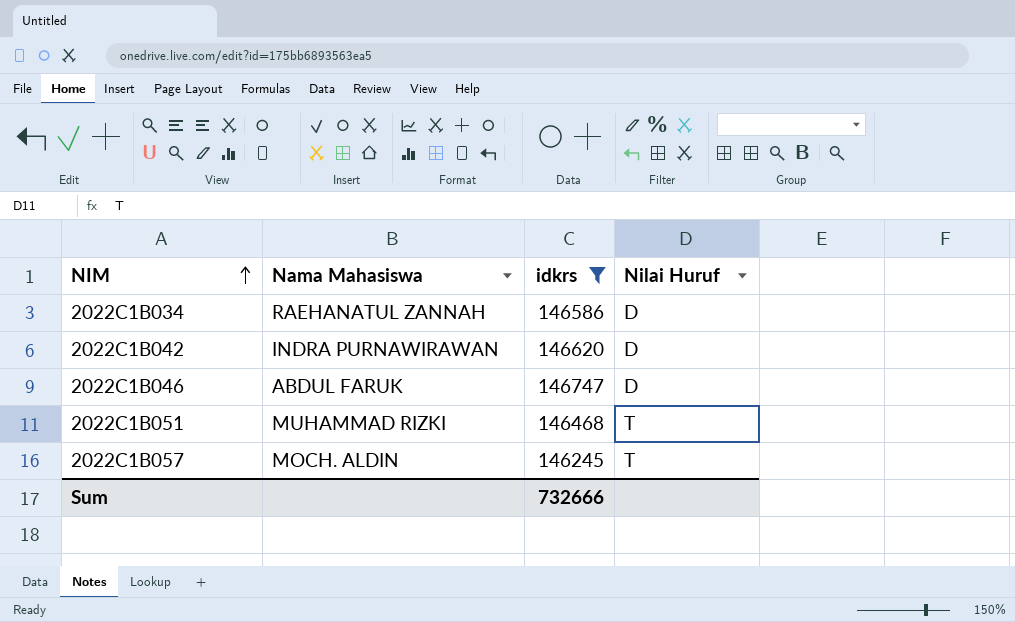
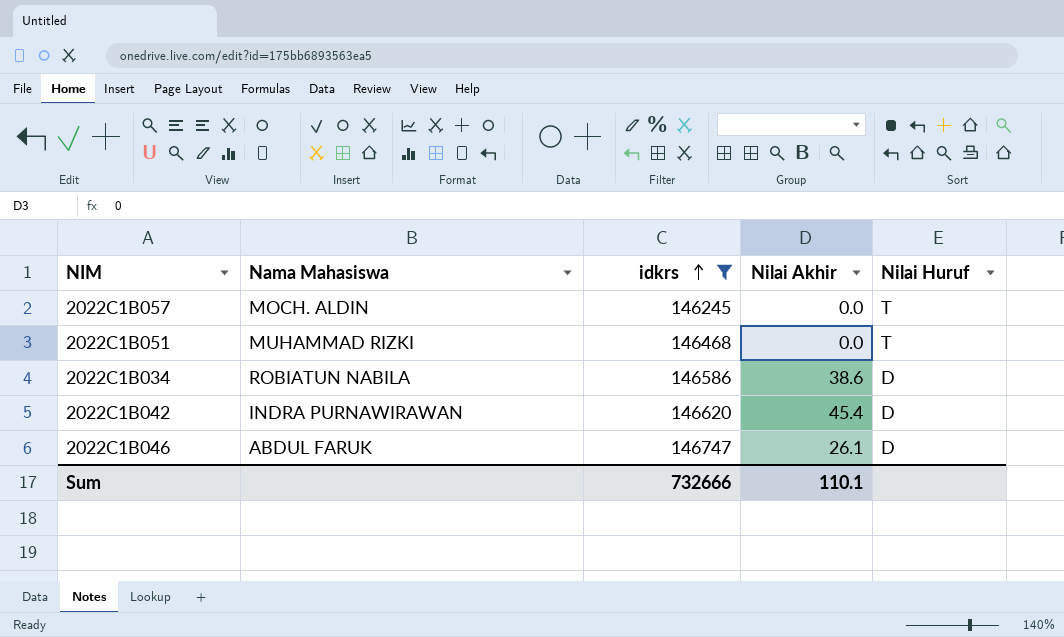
row order: NIM ascending -> idkrs ascending
column Nilai Akhir | position: none -> 4
2022C1B034 | Nama Mahasiswa: RAEHANATUL ZANNAH -> ROBIATUN NABILA

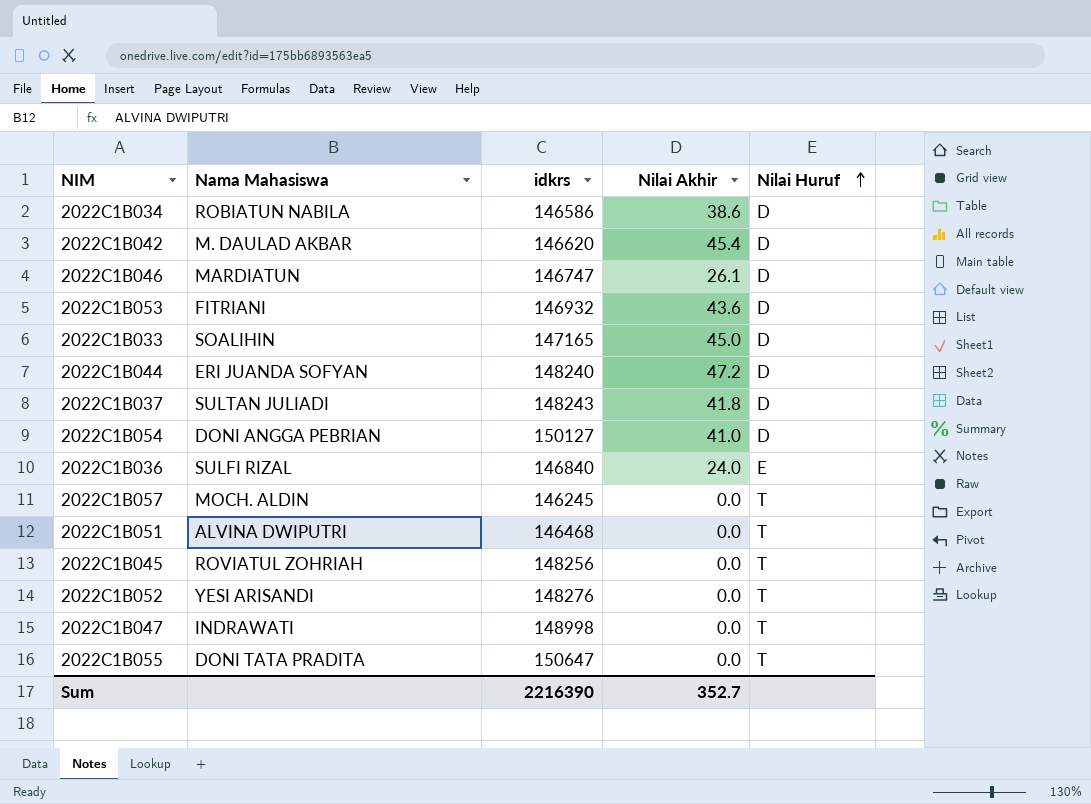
filter: idkrs <= 146747 -> none
row order: idkrs ascending -> Nilai Huruf ascending
2022C1B042 | Nama Mahasiswa: INDRA PURNAWIRAWAN -> M. DAULAD AKBAR
2022C1B046 | Nama Mahasiswa: ABDUL FARUK -> MARDIATUN
2022C1B051 | Nama Mahasiswa: MUHAMMAD RIZKI -> ALVINA DWIPUTRI
Sum | idkrs: 732666 -> 2216390
Sum | Nilai Akhir: 110.1 -> 352.7

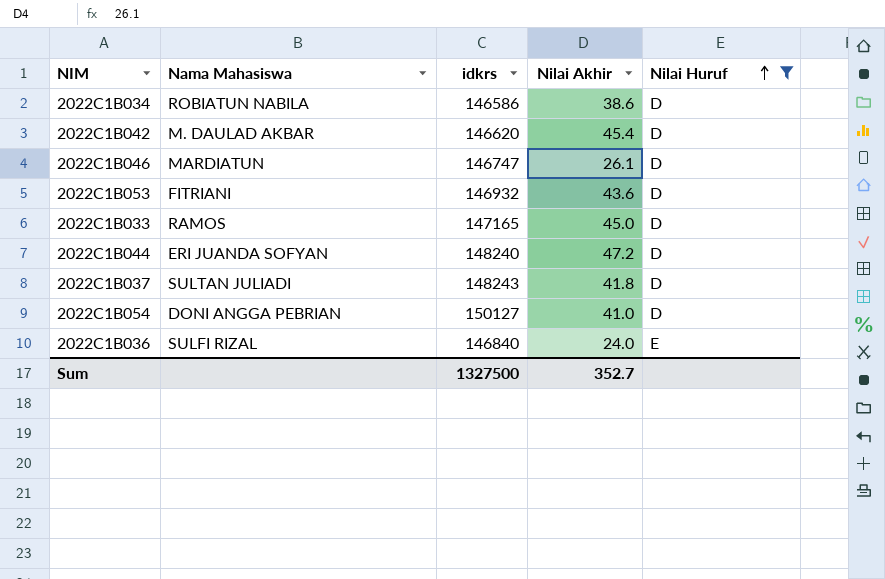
filter: none -> Nilai Huruf != T
2022C1B033 | Nama Mahasiswa: SOALIHIN -> RAMOS
Sum | idkrs: 2216390 -> 1327500

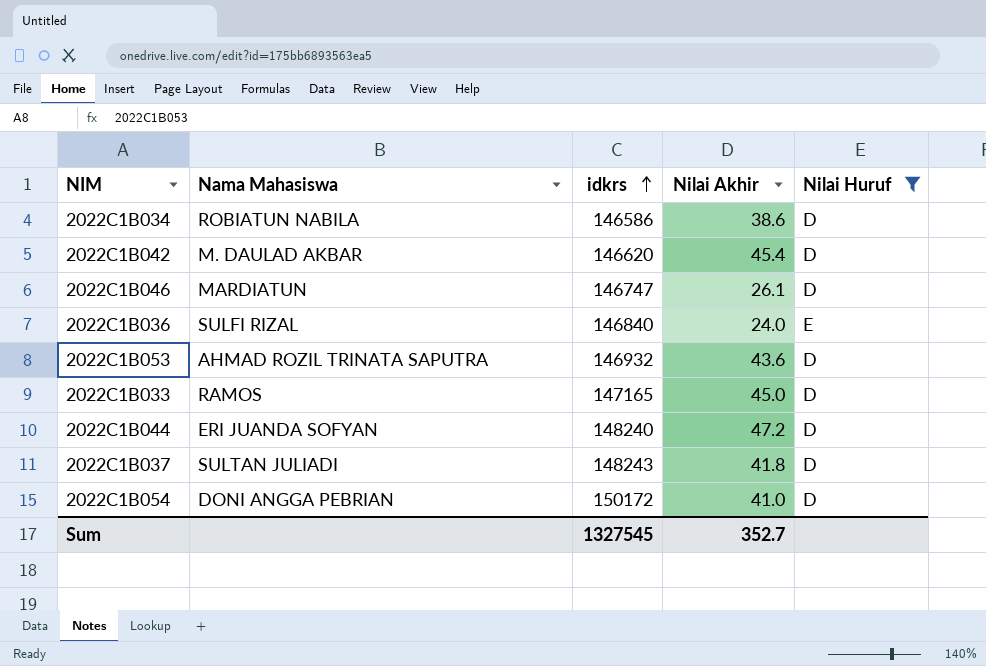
row order: Nilai Huruf ascending -> idkrs ascending
2022C1B053 | Nama Mahasiswa: FITRIANI -> AHMAD ROZIL TRINATA SAPUTRA
2022C1B054 | idkrs: 150127 -> 150172
Sum | idkrs: 1327500 -> 1327545

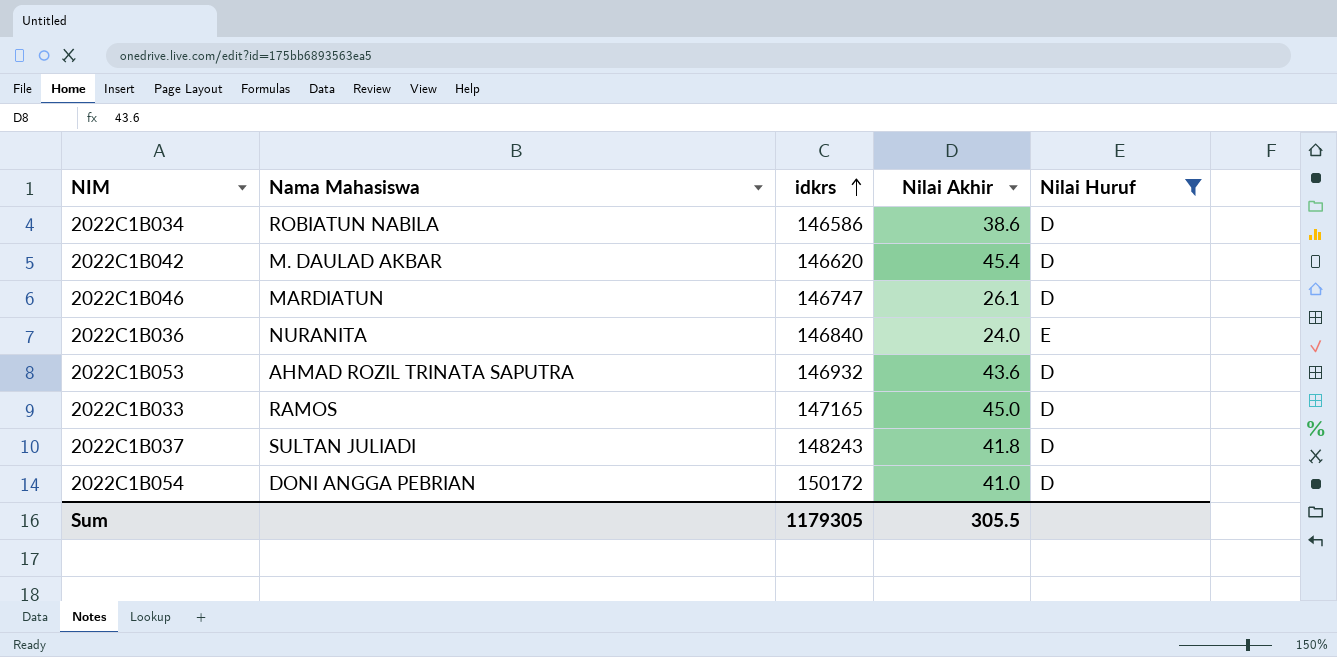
row 2022C1B044: ERI JUANDA SOFYAN | 148240 | 47.2 | D -> none
2022C1B036 | Nama Mahasiswa: SULFI RIZAL -> NURANITA
Sum | idkrs: 1327545 -> 1179305
Sum | Nilai Akhir: 352.7 -> 305.5

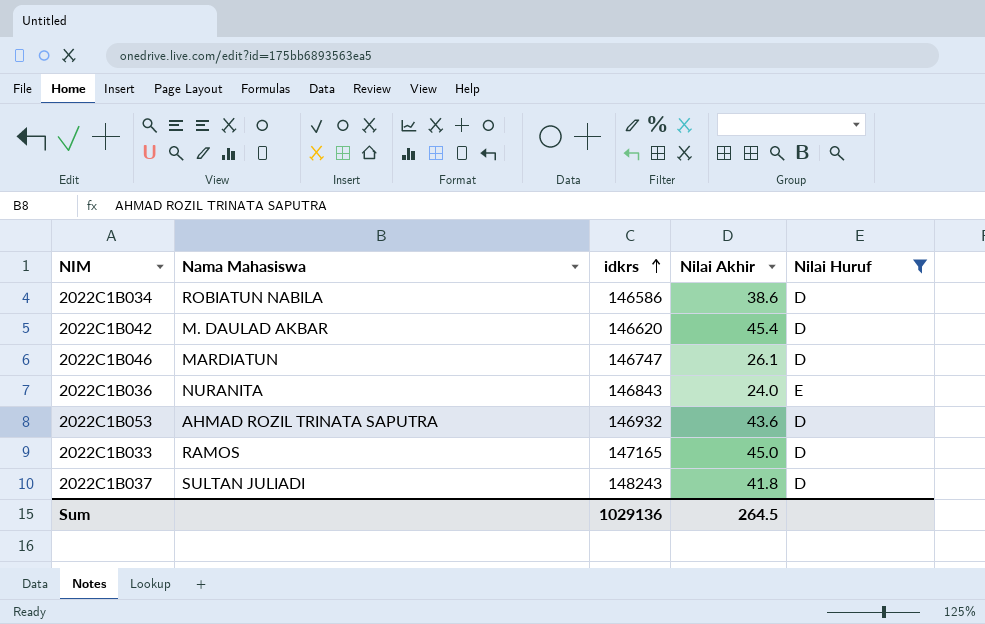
row 2022C1B054: DONI ANGGA PEBRIAN | 150172 | 41.0 | D -> none
2022C1B036 | idkrs: 146840 -> 146843
Sum | idkrs: 1179305 -> 1029136
Sum | Nilai Akhir: 305.5 -> 264.5

